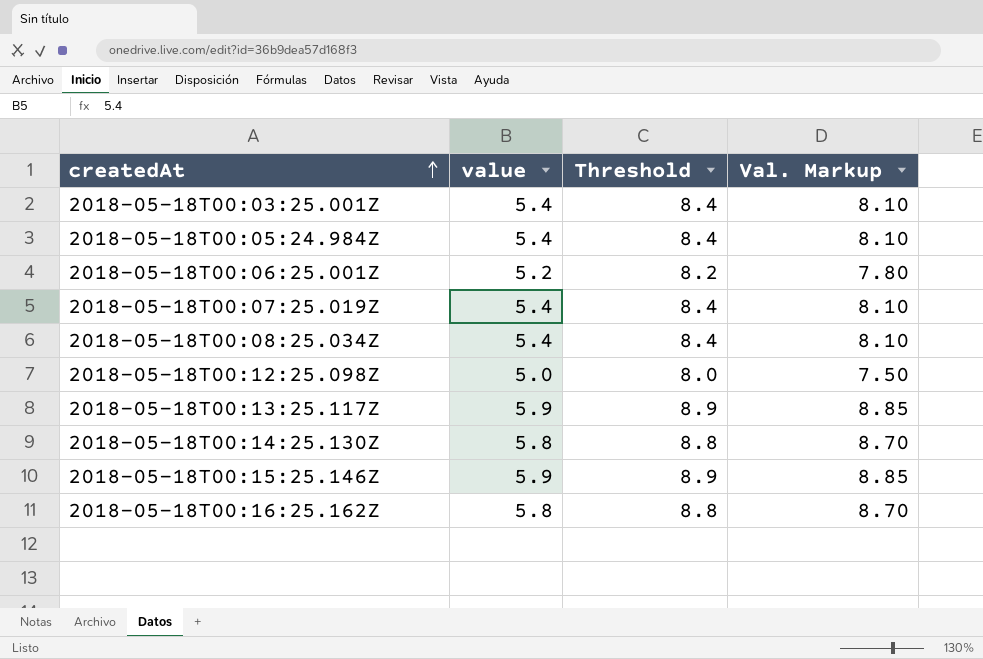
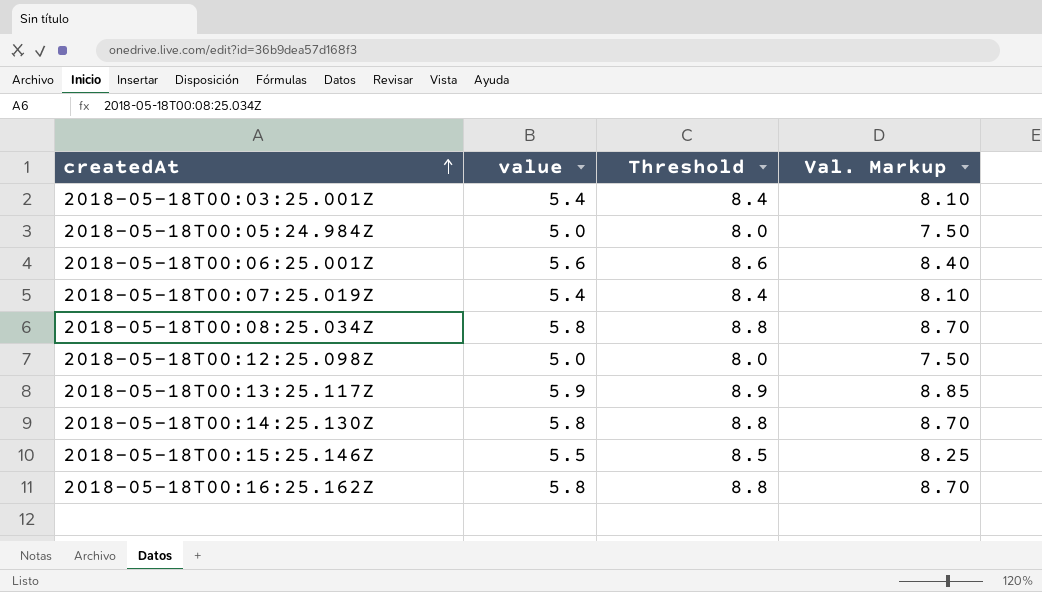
2018-05-18T00:05:24.984Z | value: 5.4 -> 5.0
2018-05-18T00:05:24.984Z | Threshold: 8.4 -> 8.0
2018-05-18T00:05:24.984Z | Val. Markup: 8.10 -> 7.50
2018-05-18T00:06:25.001Z | value: 5.2 -> 5.6
2018-05-18T00:06:25.001Z | Threshold: 8.2 -> 8.6
2018-05-18T00:06:25.001Z | Val. Markup: 7.80 -> 8.40
2018-05-18T00:08:25.034Z | value: 5.4 -> 5.8
2018-05-18T00:08:25.034Z | Threshold: 8.4 -> 8.8
2018-05-18T00:08:25.034Z | Val. Markup: 8.10 -> 8.70
2018-05-18T00:15:25.146Z | value: 5.9 -> 5.5
2018-05-18T00:15:25.146Z | Threshold: 8.9 -> 8.5
2018-05-18T00:15:25.146Z | Val. Markup: 8.85 -> 8.25

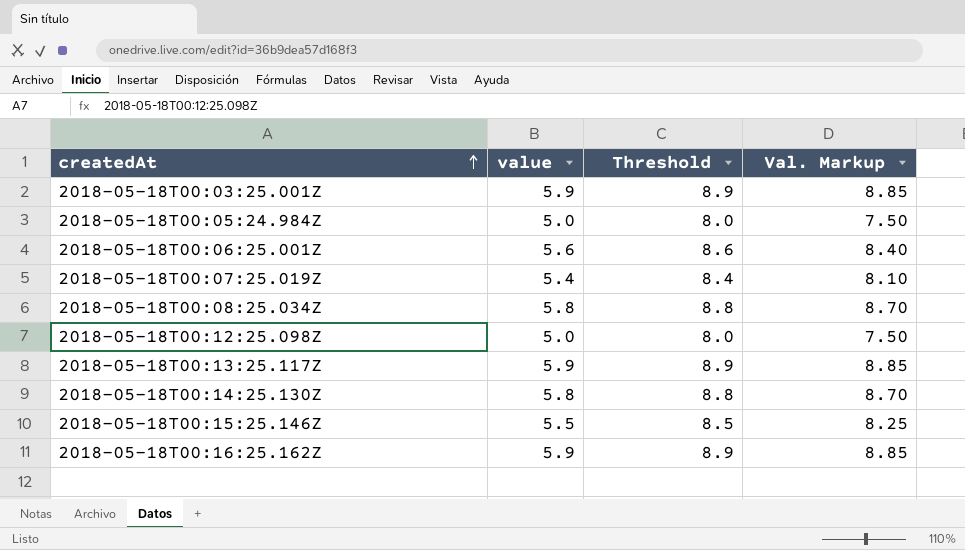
2018-05-18T00:03:25.001Z | value: 5.4 -> 5.9
2018-05-18T00:03:25.001Z | Threshold: 8.4 -> 8.9
2018-05-18T00:03:25.001Z | Val. Markup: 8.10 -> 8.85
2018-05-18T00:16:25.162Z | value: 5.8 -> 5.9
2018-05-18T00:16:25.162Z | Threshold: 8.8 -> 8.9
2018-05-18T00:16:25.162Z | Val. Markup: 8.70 -> 8.85

